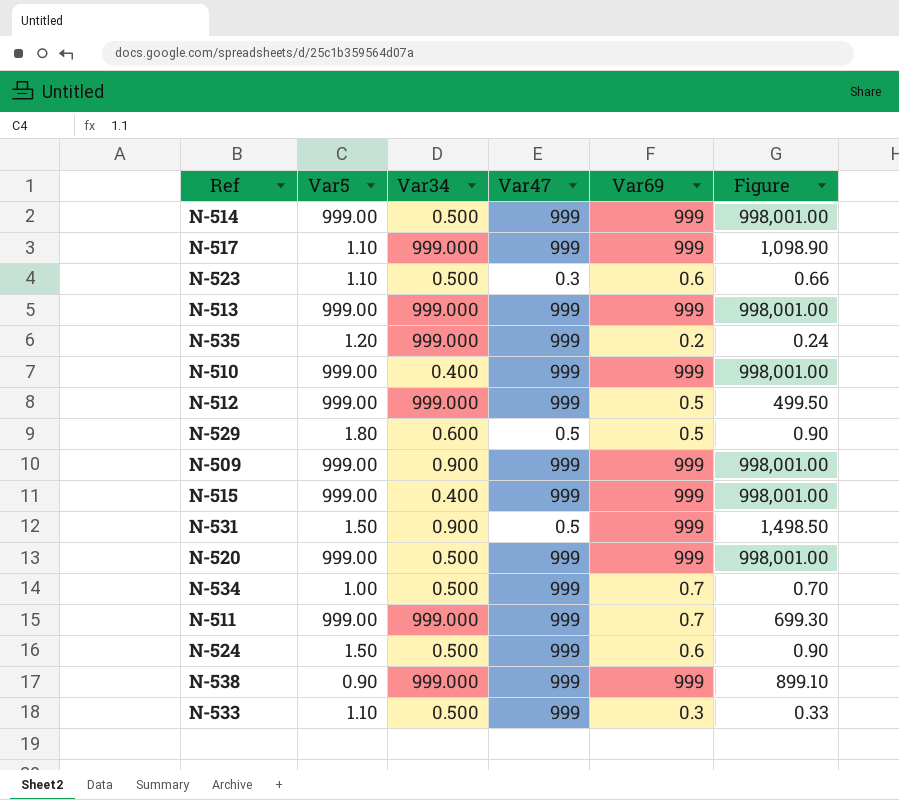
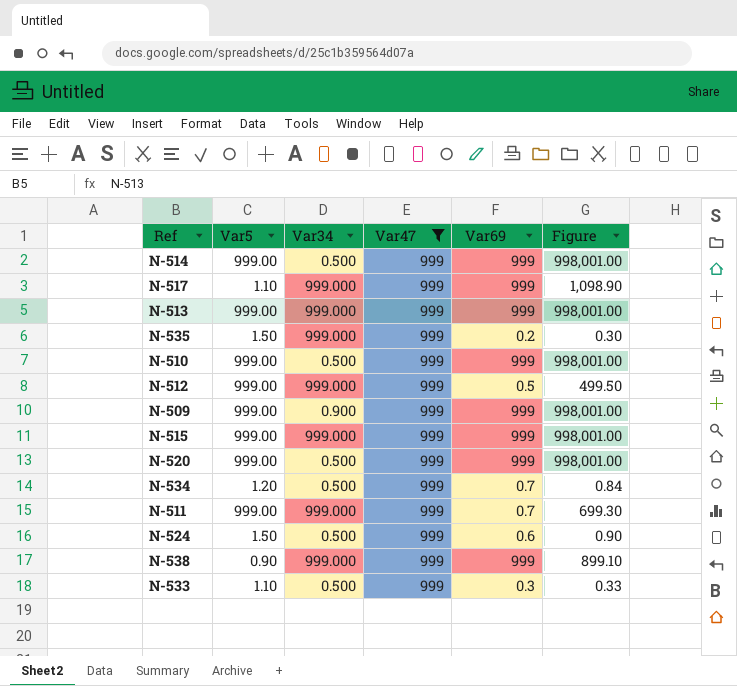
filter: none -> Var47 = 999
N-535 | Var5: 1.20 -> 1.50
N-535 | Figure: 0.24 -> 0.30
N-510 | Var34: 0.400 -> 0.500
N-515 | Var34: 0.400 -> 999.000
N-534 | Var5: 1.00 -> 1.20
N-534 | Figure: 0.70 -> 0.84

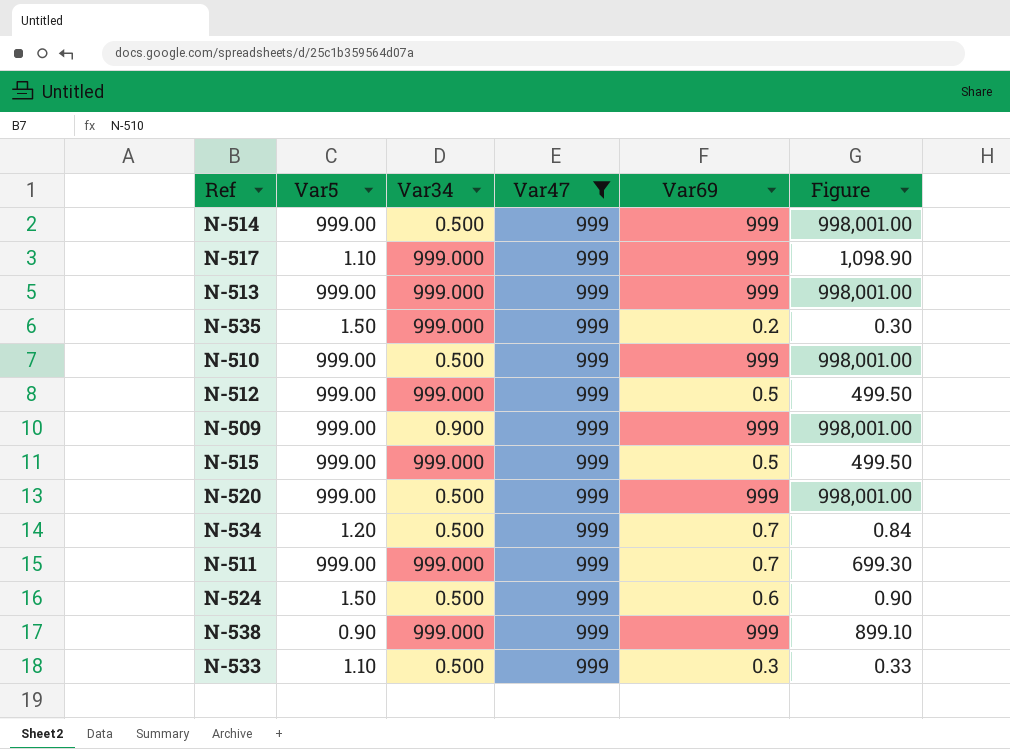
N-515 | Var69: 999 -> 0.5
N-515 | Figure: 998,001.00 -> 499.50

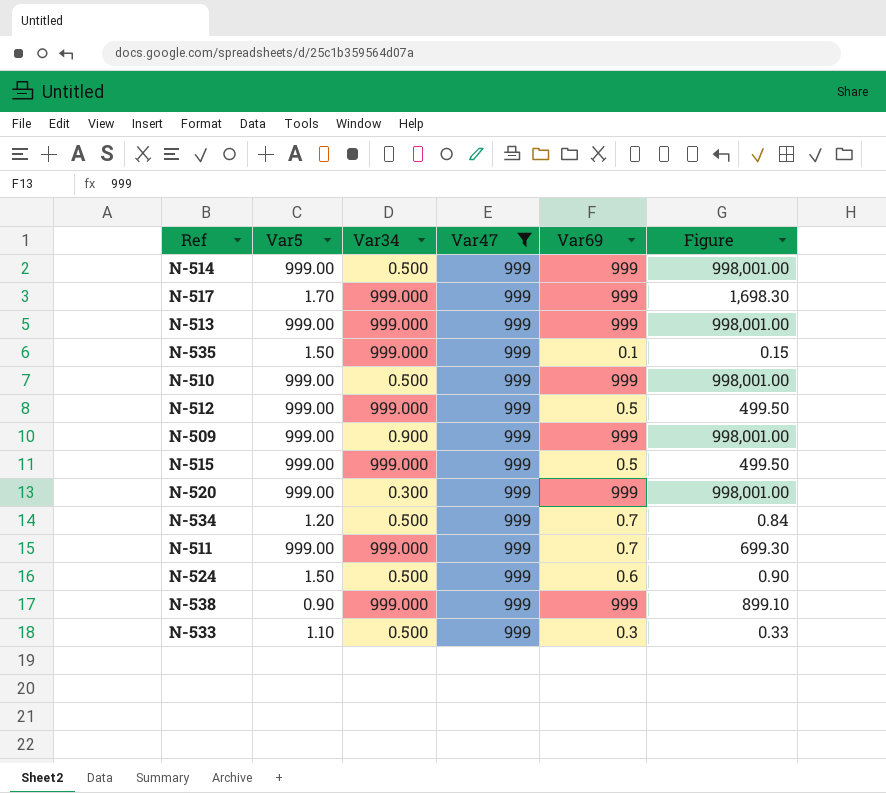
N-517 | Var5: 1.10 -> 1.70
N-517 | Figure: 1,098.90 -> 1,698.30
N-535 | Var69: 0.2 -> 0.1
N-535 | Figure: 0.30 -> 0.15
N-520 | Var34: 0.500 -> 0.300

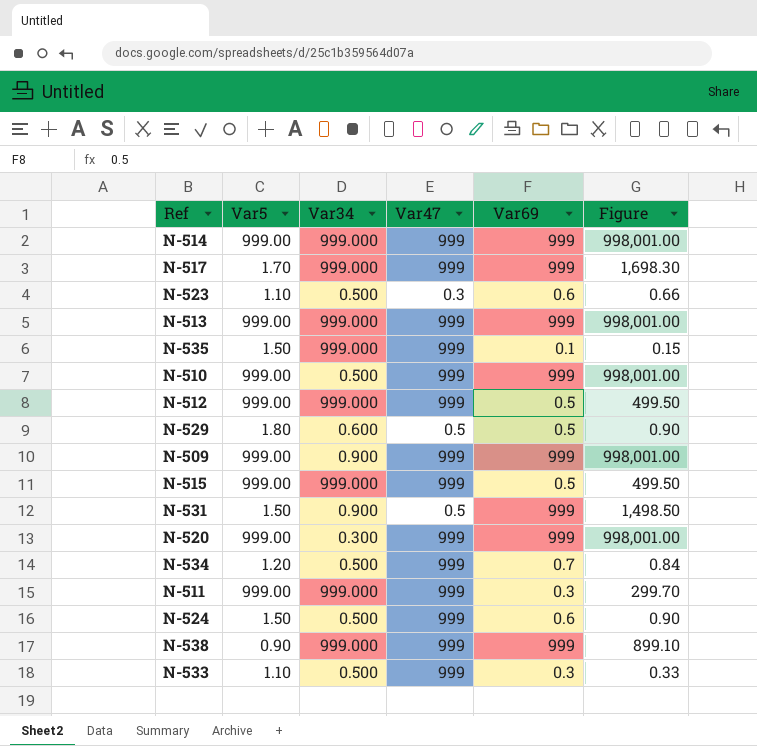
filter: Var47 = 999 -> none
N-514 | Var34: 0.500 -> 999.000
N-511 | Var69: 0.7 -> 0.3
N-511 | Figure: 699.30 -> 299.70

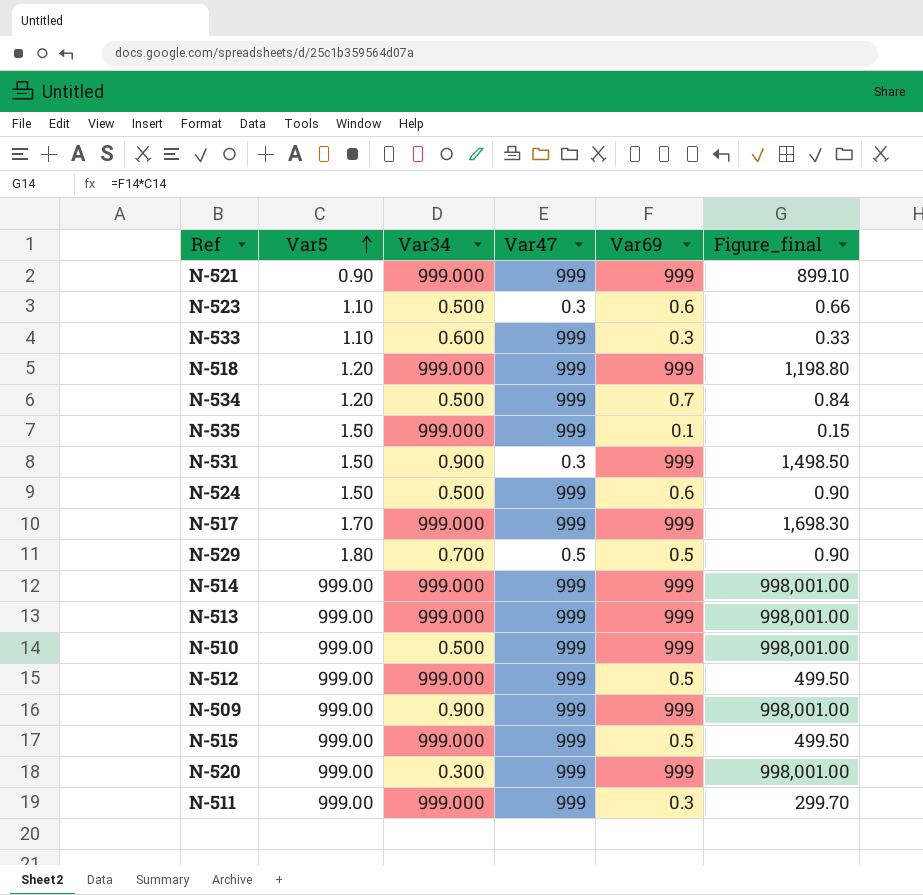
row order: none -> Var5 ascending
column name: Figure -> Figure_final
row N-538: 0.90 | 999.000 | 999 | 999 | 899.10 -> none
row N-521: none -> 0.90 | 999.000 | 999 | 999 | 899.10
N-533 | Var34: 0.500 -> 0.600
row N-518: none -> 1.20 | 999.000 | 999 | 999 | 1,198.80
N-531 | Var47: 0.5 -> 0.3
N-529 | Var34: 0.600 -> 0.700

